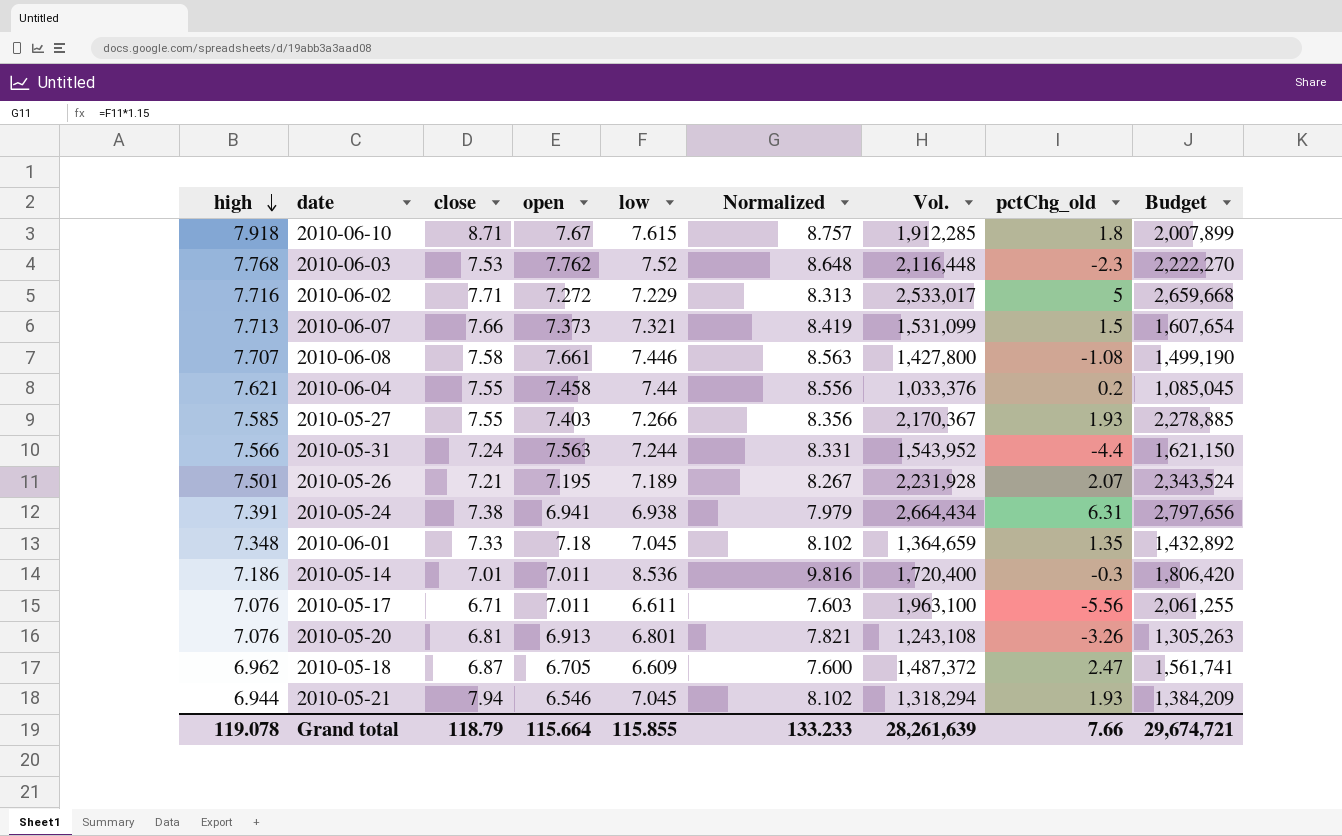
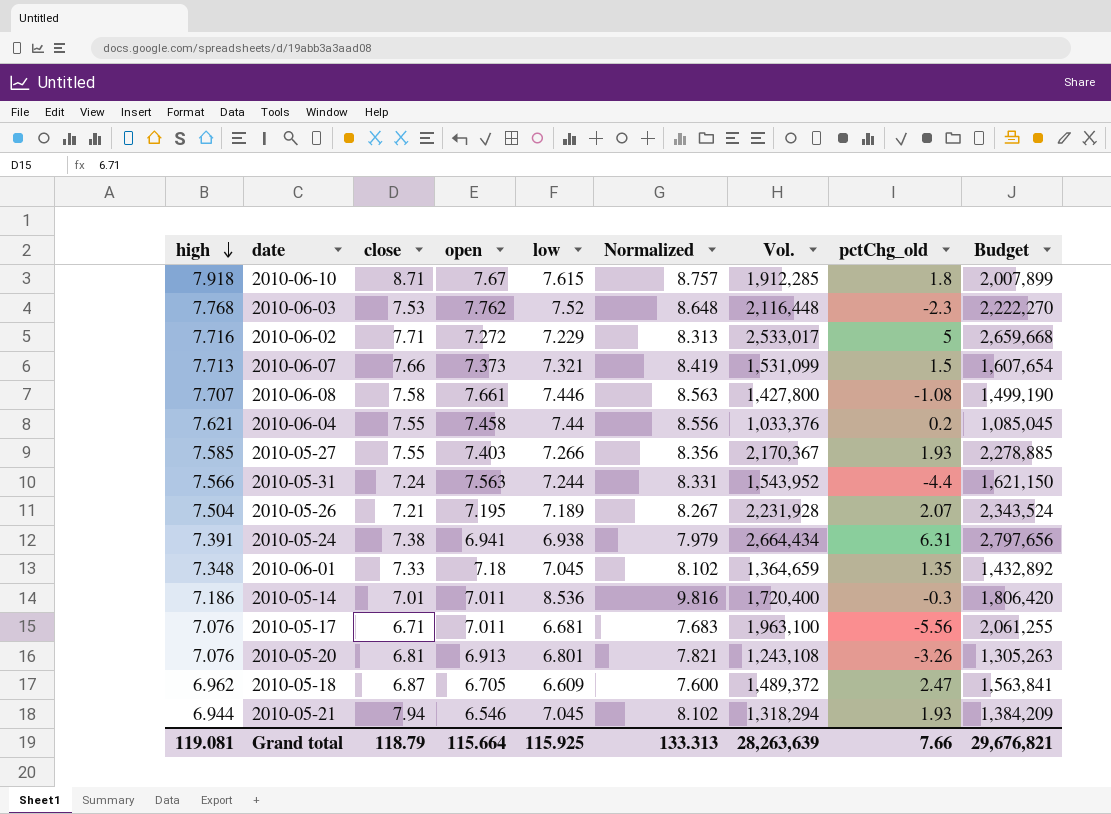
2010-05-26 | high: 7.501 -> 7.504
2010-05-17 | low: 6.611 -> 6.681
2010-05-17 | Normalized: 7.603 -> 7.683
2010-05-18 | Vol.: 1,487,372 -> 1,489,372
2010-05-18 | Budget: 1,561,741 -> 1,563,841
Grand total | high: 119.078 -> 119.081
Grand total | low: 115.855 -> 115.925
Grand total | Normalized: 133.233 -> 133.313
Grand total | Vol.: 28,261,639 -> 28,263,639
Grand total | Budget: 29,674,721 -> 29,676,821

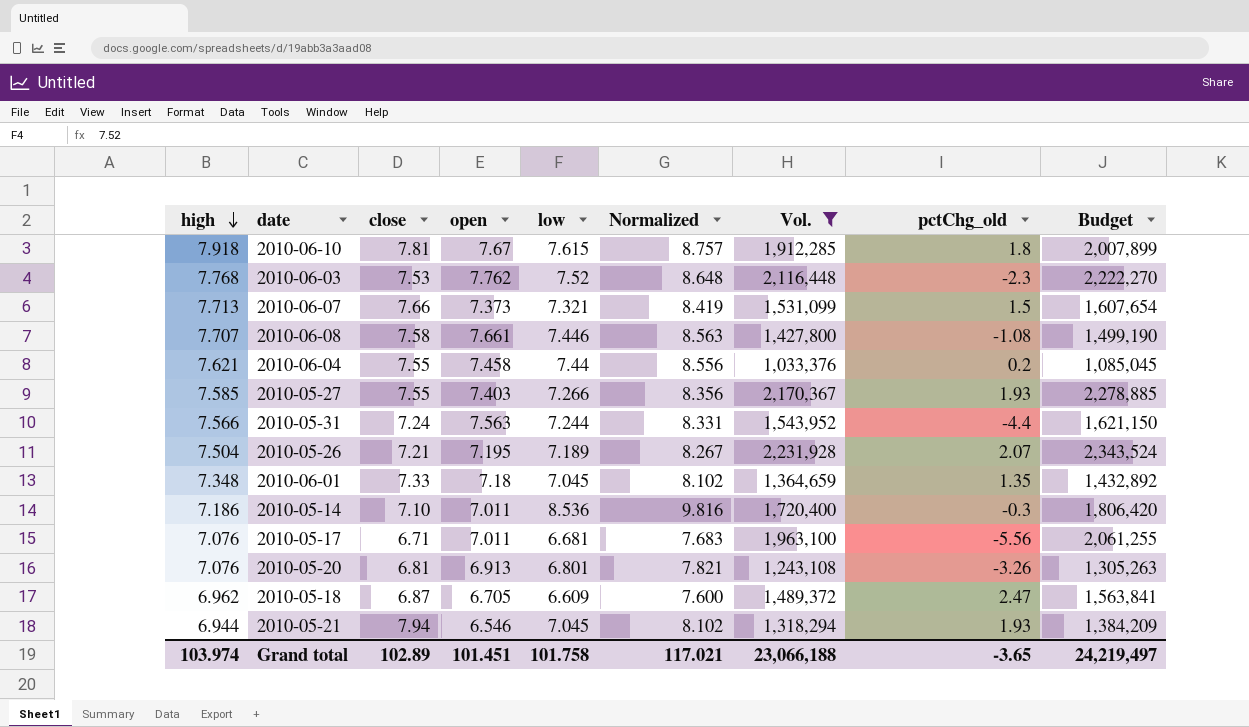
filter: none -> Vol. <= 2,231,928
2010-06-10 | close: 8.71 -> 7.81
2010-05-14 | close: 7.01 -> 7.10
Grand total | high: 119.081 -> 103.974
Grand total | close: 118.79 -> 102.89
Grand total | open: 115.664 -> 101.451
Grand total | low: 115.925 -> 101.758
Grand total | Normalized: 133.313 -> 117.021
Grand total | Vol.: 28,263,639 -> 23,066,188
Grand total | pctChg_old: 7.66 -> -3.65
Grand total | Budget: 29,676,821 -> 24,219,497

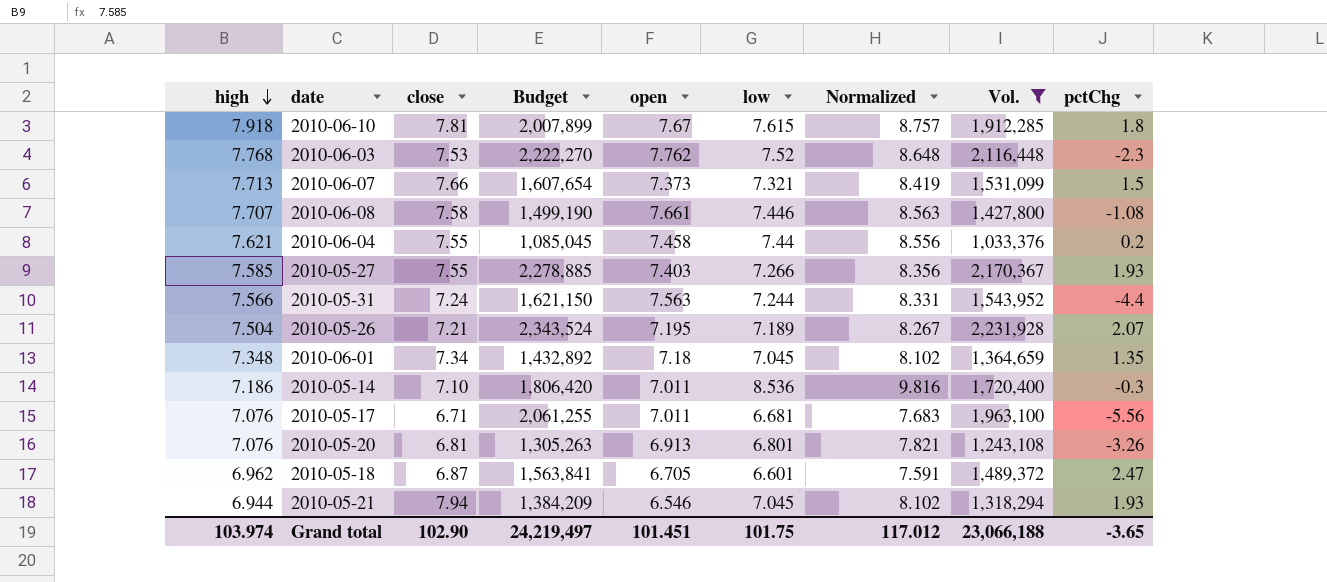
column Budget | position: 9 -> 4
column name: pctChg_old -> pctChg
2010-06-01 | close: 7.33 -> 7.34
2010-05-18 | low: 6.609 -> 6.601
2010-05-18 | Normalized: 7.600 -> 7.591
Grand total | close: 102.89 -> 102.90
Grand total | low: 101.758 -> 101.75
Grand total | Normalized: 117.021 -> 117.012

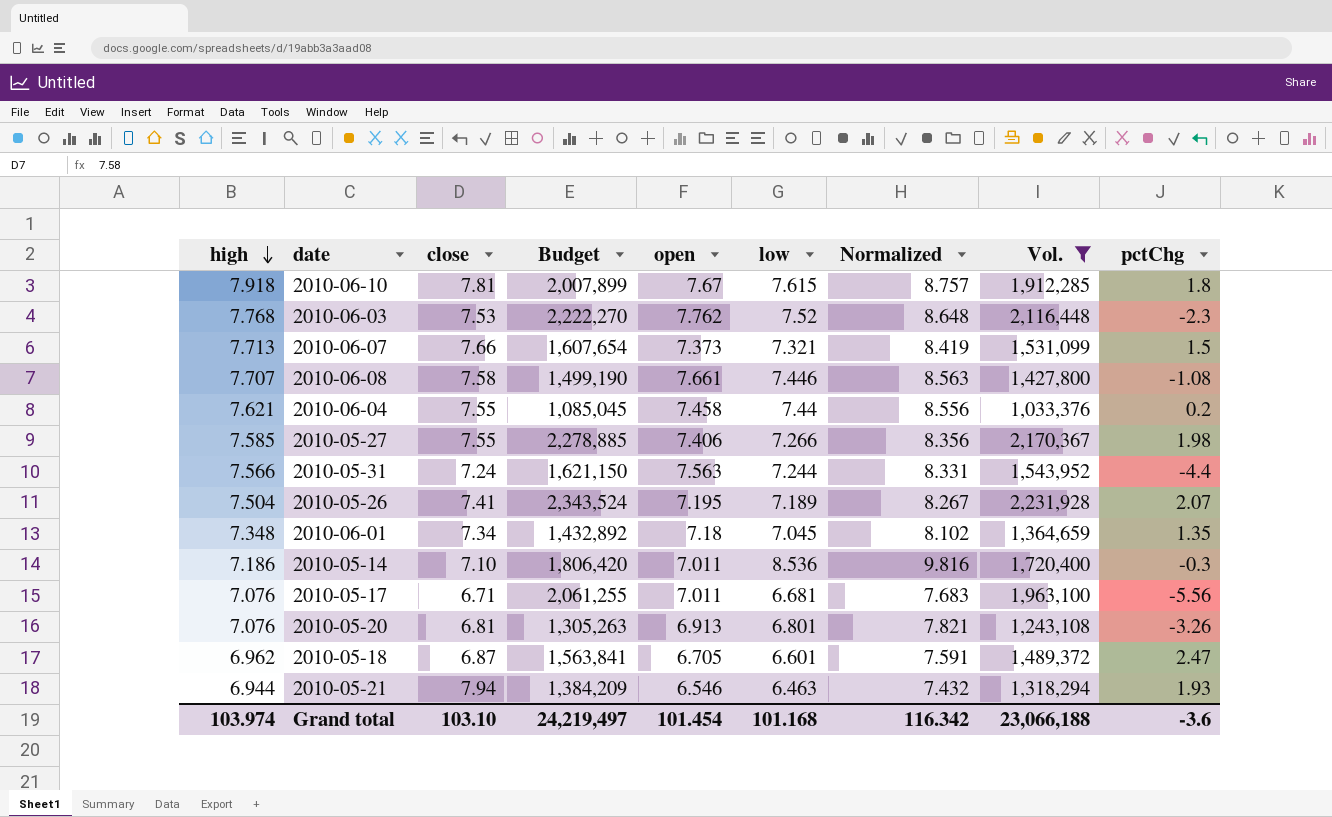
2010-05-27 | open: 7.403 -> 7.406
2010-05-27 | pctChg: 1.93 -> 1.98
2010-05-26 | close: 7.21 -> 7.41
2010-05-21 | low: 7.045 -> 6.463
2010-05-21 | Normalized: 8.102 -> 7.432
Grand total | close: 102.90 -> 103.10
Grand total | open: 101.451 -> 101.454
Grand total | low: 101.75 -> 101.168
Grand total | Normalized: 117.012 -> 116.342
Grand total | pctChg: -3.65 -> -3.6

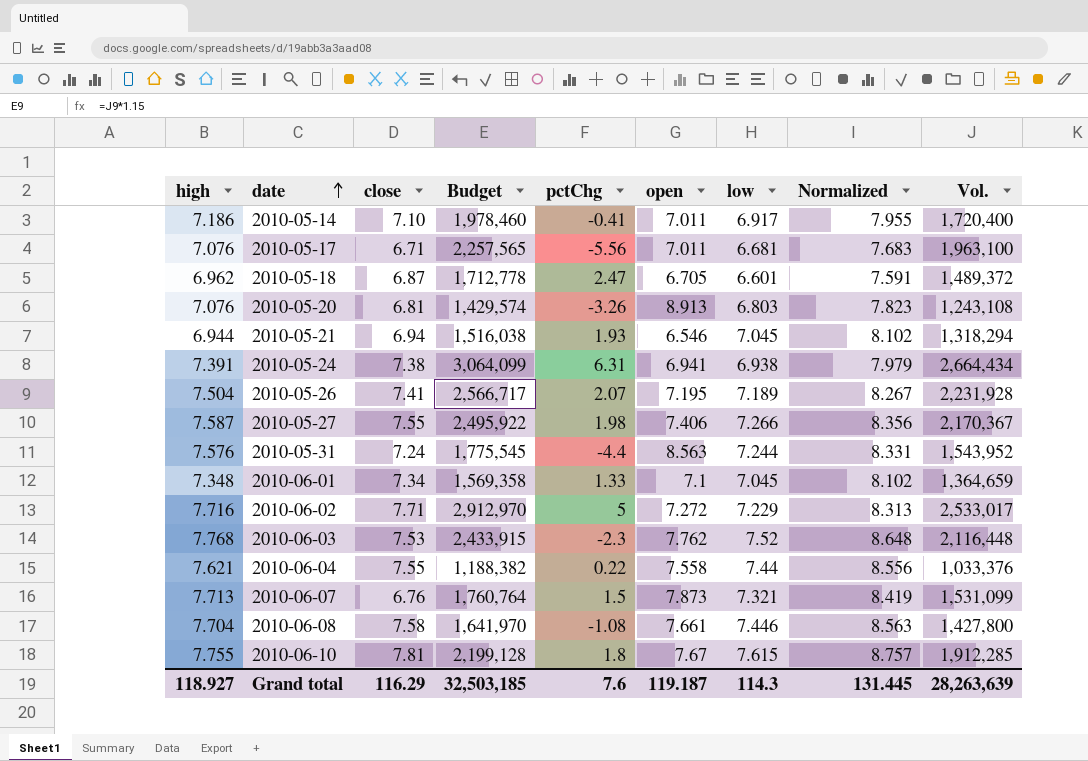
filter: Vol. <= 2,231,928 -> none
row order: high descending -> date ascending
column Budget | formula: [Vol.] * 1.05 -> [Vol.] * 1.15
column pctChg | position: 9 -> 5
2010-05-14 | pctChg: -0.3 -> -0.41
2010-05-14 | low: 8.536 -> 6.917
2010-05-14 | Normalized: 9.816 -> 7.955
2010-05-20 | open: 6.913 -> 8.913
2010-05-20 | low: 6.801 -> 6.803
2010-05-20 | Normalized: 7.821 -> 7.823
2010-05-21 | close: 7.94 -> 6.94
2010-05-21 | low: 6.463 -> 7.045
2010-05-21 | Normalized: 7.432 -> 8.102
2010-05-27 | high: 7.585 -> 7.587
2010-05-31 | high: 7.566 -> 7.576
2010-05-31 | open: 7.563 -> 8.563
2010-06-01 | pctChg: 1.35 -> 1.33
2010-06-01 | open: 7.18 -> 7.1
2010-06-04 | pctChg: 0.2 -> 0.22
2010-06-04 | open: 7.458 -> 7.558
2010-06-07 | close: 7.66 -> 6.76
2010-06-07 | open: 7.373 -> 7.873
2010-06-08 | high: 7.707 -> 7.704
2010-06-10 | high: 7.918 -> 7.755
Grand total | high: 103.974 -> 118.927
Grand total | close: 103.10 -> 116.29
Grand total | Budget: 24,219,497 -> 32,503,185
Grand total | pctChg: -3.6 -> 7.6
Grand total | open: 101.454 -> 119.187
Grand total | low: 101.168 -> 114.3
Grand total | Normalized: 116.342 -> 131.445
Grand total | Vol.: 23,066,188 -> 28,263,639

